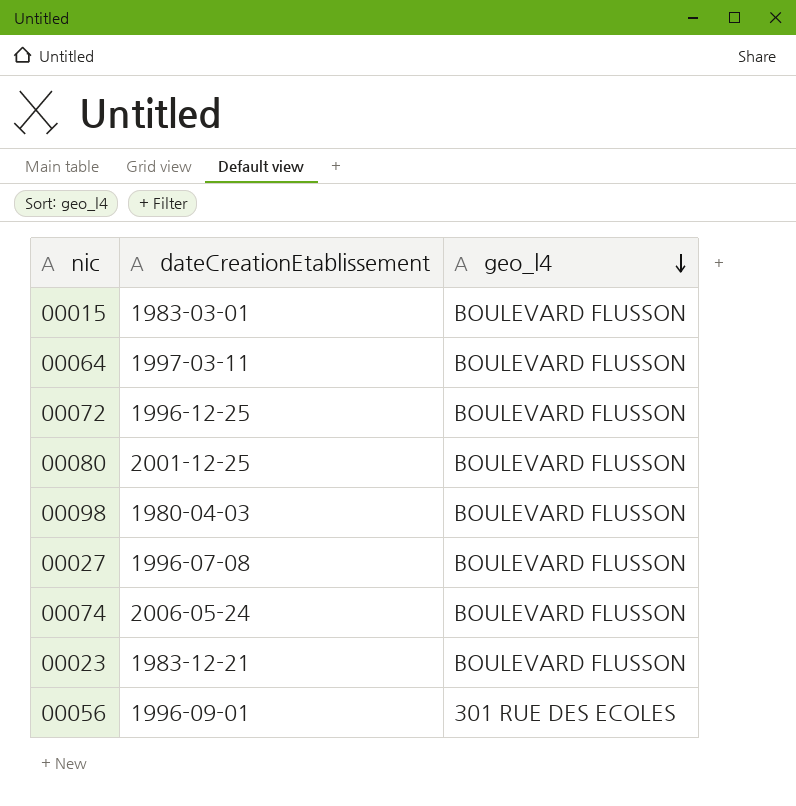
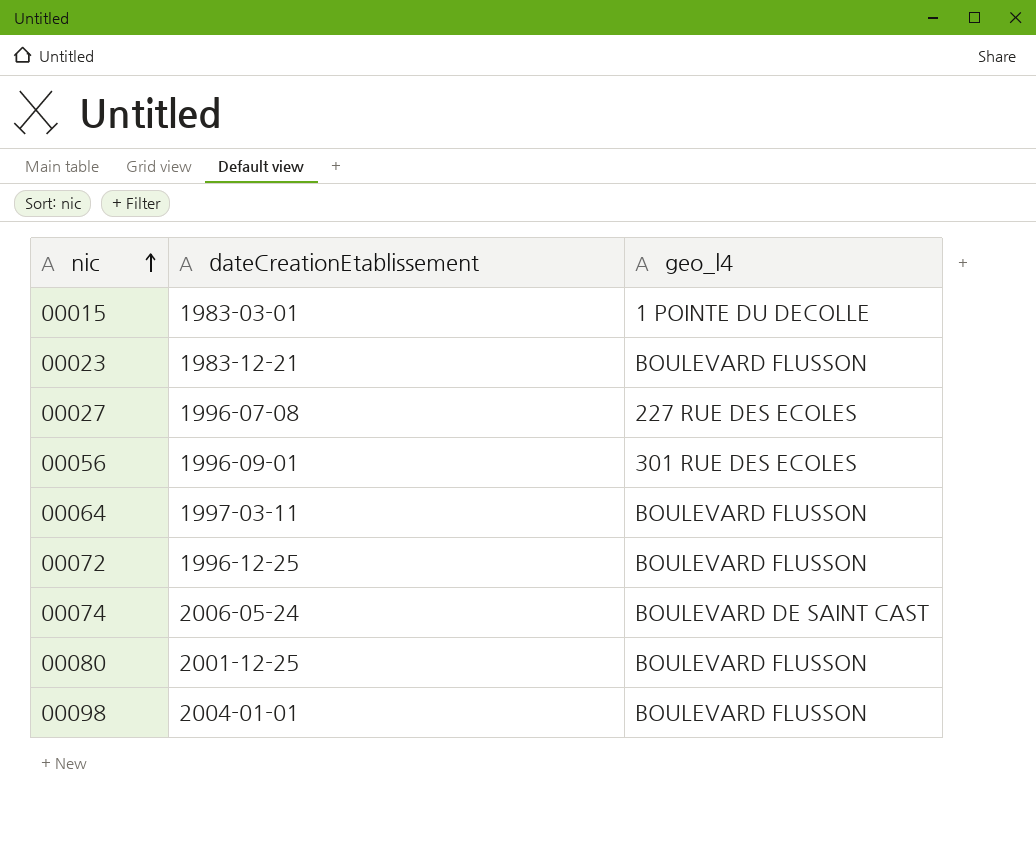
row order: geo_l4 descending -> nic ascending
00015 | geo_l4: BOULEVARD FLUSSON -> 1 POINTE DU DECOLLE
00027 | geo_l4: BOULEVARD FLUSSON -> 227 RUE DES ECOLES
00074 | geo_l4: BOULEVARD FLUSSON -> BOULEVARD DE SAINT CAST
00098 | dateCreationEtablissement: 1980-04-03 -> 2004-01-01

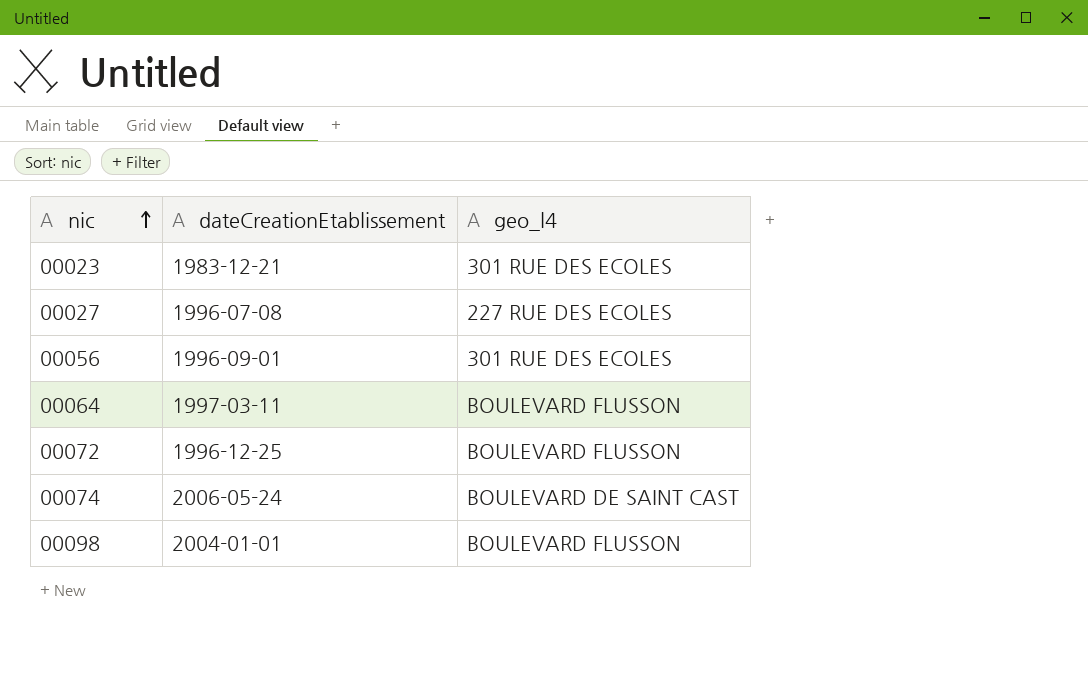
row 00015: 1983-03-01 | 1 POINTE DU DECOLLE -> none
row 00080: 2001-12-25 | BOULEVARD FLUSSON -> none
00023 | geo_l4: BOULEVARD FLUSSON -> 301 RUE DES ECOLES

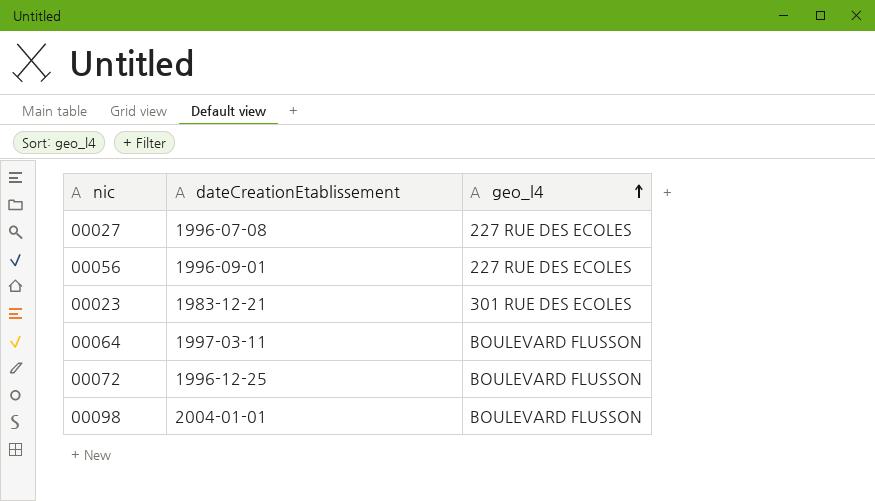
row order: nic ascending -> geo_l4 ascending
row 00074: 2006-05-24 | BOULEVARD DE SAINT CAST -> none
00056 | geo_l4: 301 RUE DES ECOLES -> 227 RUE DES ECOLES

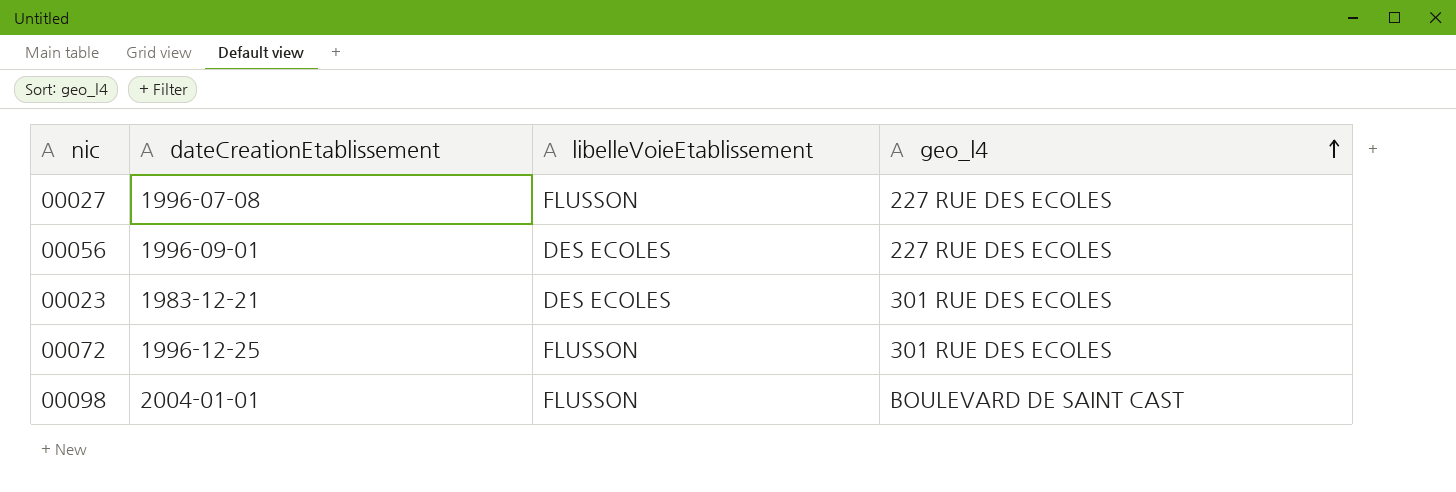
column libelleVoieEtablissement | position: none -> 3
row 00064: 1997-03-11 | BOULEVARD FLUSSON -> none
00072 | geo_l4: BOULEVARD FLUSSON -> 301 RUE DES ECOLES
00098 | geo_l4: BOULEVARD FLUSSON -> BOULEVARD DE SAINT CAST

